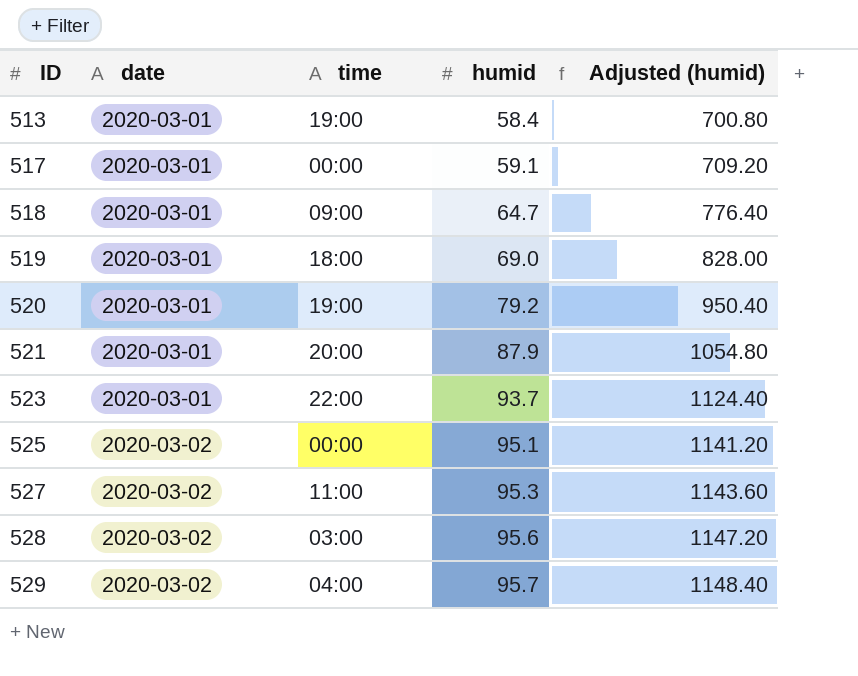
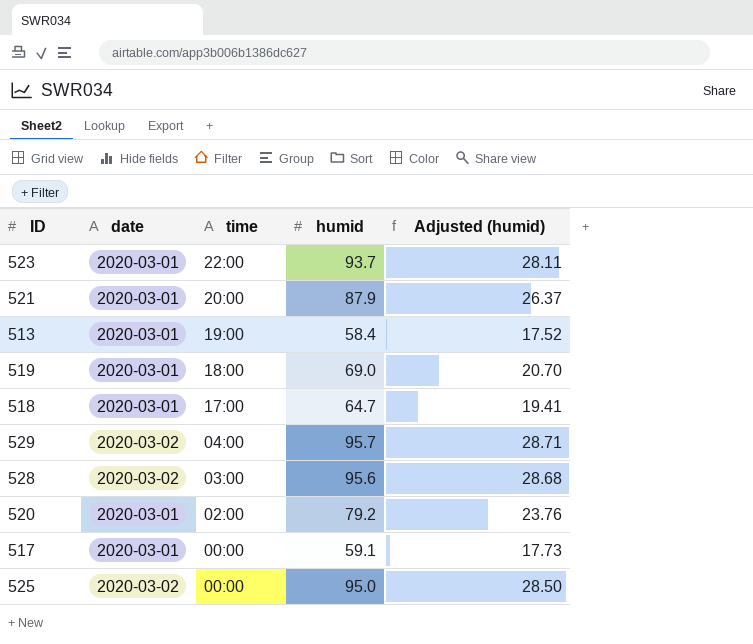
row order: ID ascending -> time descending
column Adjusted (humid) | formula: [humid] * 12 -> [humid] * 0.3
row 527: 2020-03-02 | 11:00 | 95.3 | 1143.60 -> none
518 | time: 09:00 -> 17:00
520 | time: 19:00 -> 02:00
525 | humid: 95.1 -> 95.0

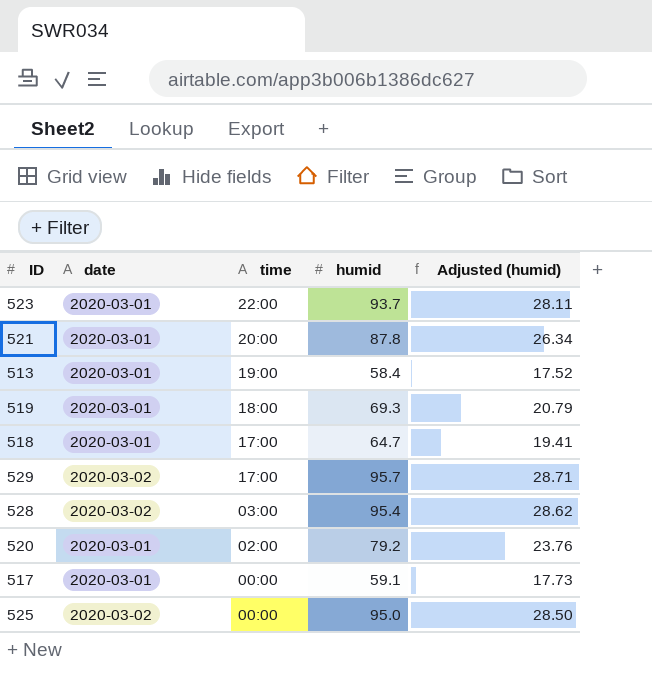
521 | humid: 87.9 -> 87.8
521 | Adjusted (humid): 26.37 -> 26.34
519 | humid: 69.0 -> 69.3
519 | Adjusted (humid): 20.70 -> 20.79
529 | time: 04:00 -> 17:00
528 | humid: 95.6 -> 95.4
528 | Adjusted (humid): 28.68 -> 28.62

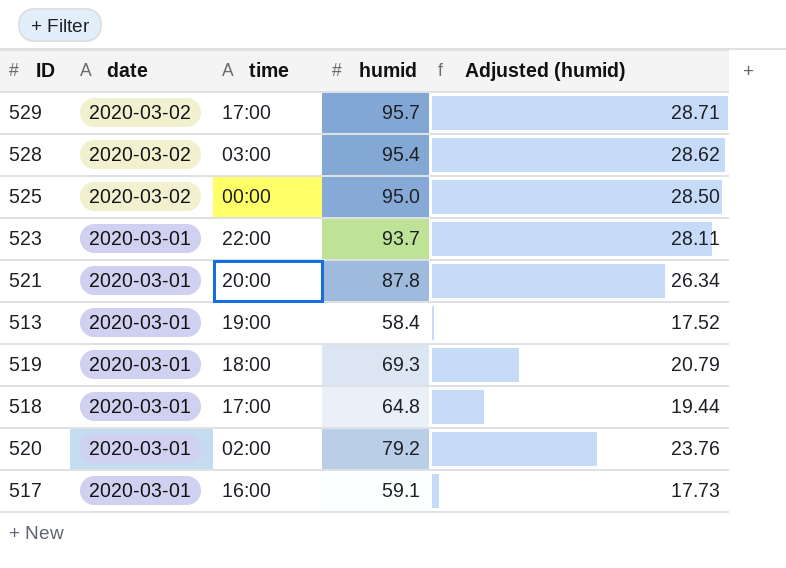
row order: time descending -> date descending
518 | humid: 64.7 -> 64.8
518 | Adjusted (humid): 19.41 -> 19.44
517 | time: 00:00 -> 16:00

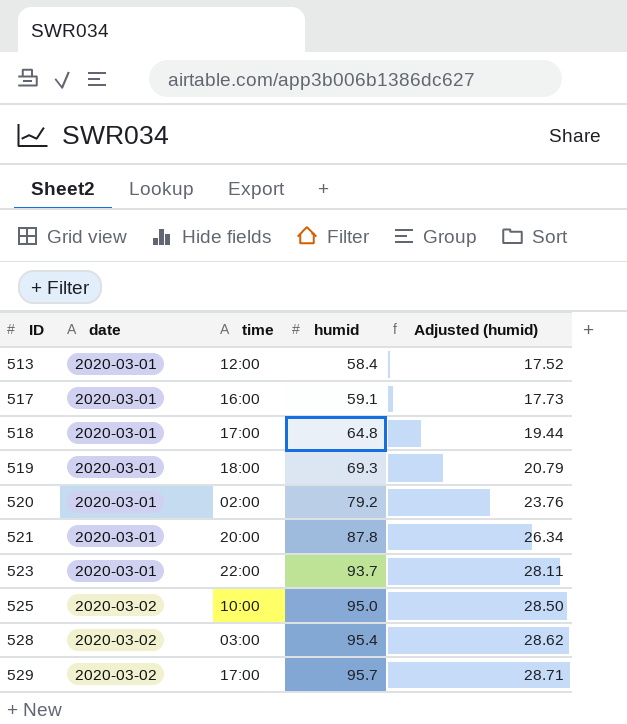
row order: date descending -> ID ascending
513 | time: 19:00 -> 12:00
525 | time: 00:00 -> 10:00

